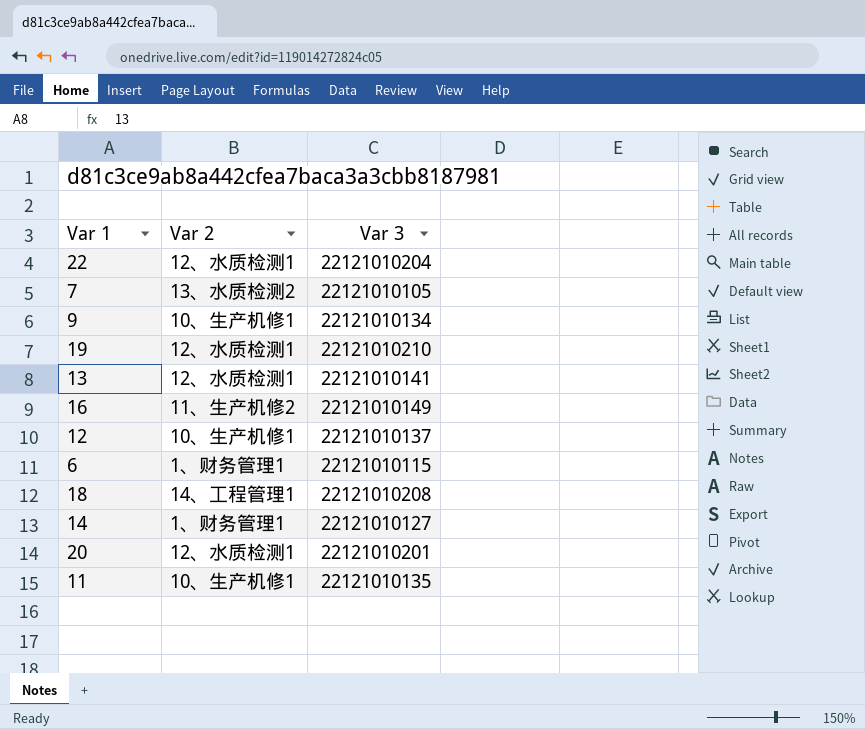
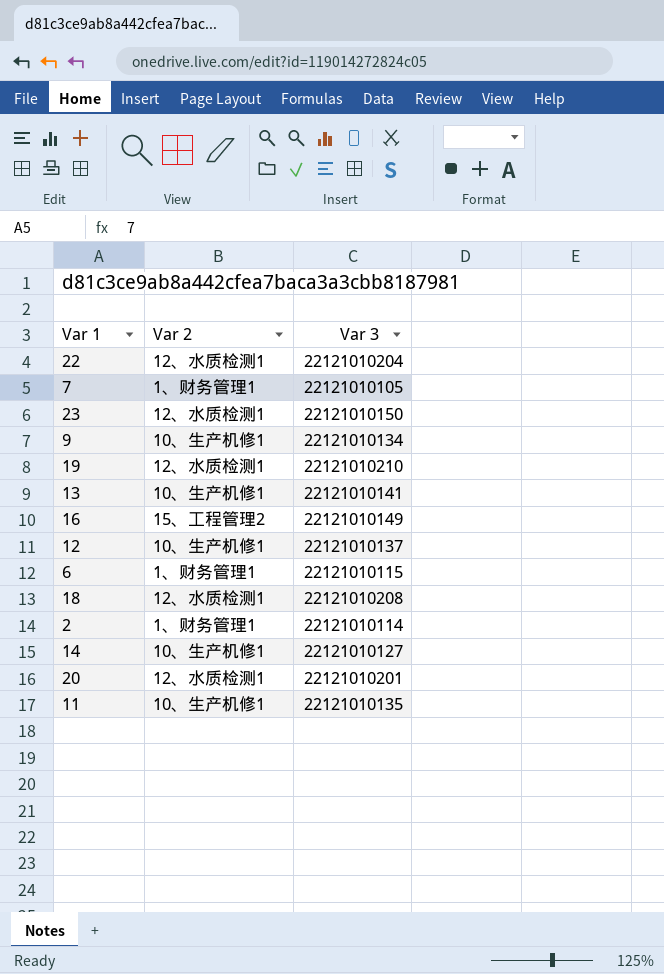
7 | Var 2: 13、水质检测2 -> 1、财务管理1
row 23: none -> 12、水质检测1 | 22121010150
13 | Var 2: 12、水质检测1 -> 10、生产机修1
16 | Var 2: 11、生产机修2 -> 15、工程管理2
18 | Var 2: 14、工程管理1 -> 12、水质检测1
row 2: none -> 1、财务管理1 | 22121010114
14 | Var 2: 1、财务管理1 -> 10、生产机修1

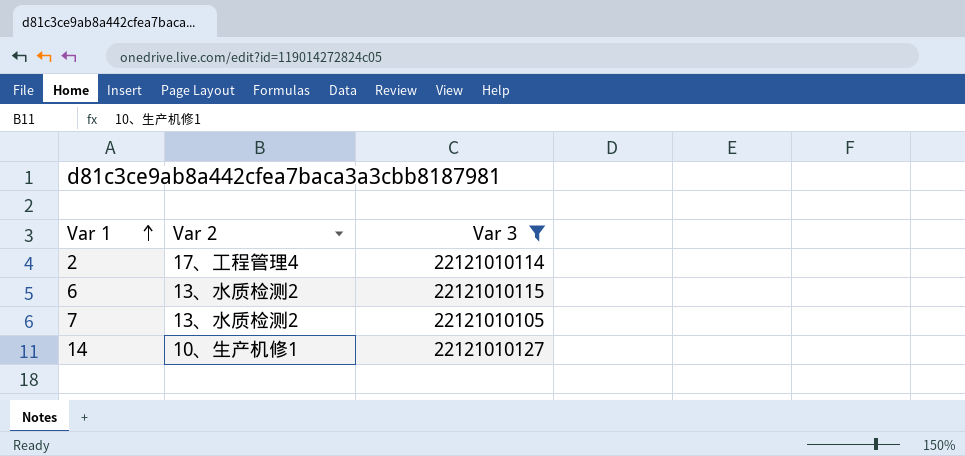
filter: none -> Var 3 <= 22121010127
row order: none -> Var 1 ascending
2 | Var 2: 1、财务管理1 -> 17、工程管理4
6 | Var 2: 1、财务管理1 -> 13、水质检测2
7 | Var 2: 1、财务管理1 -> 13、水质检测2

